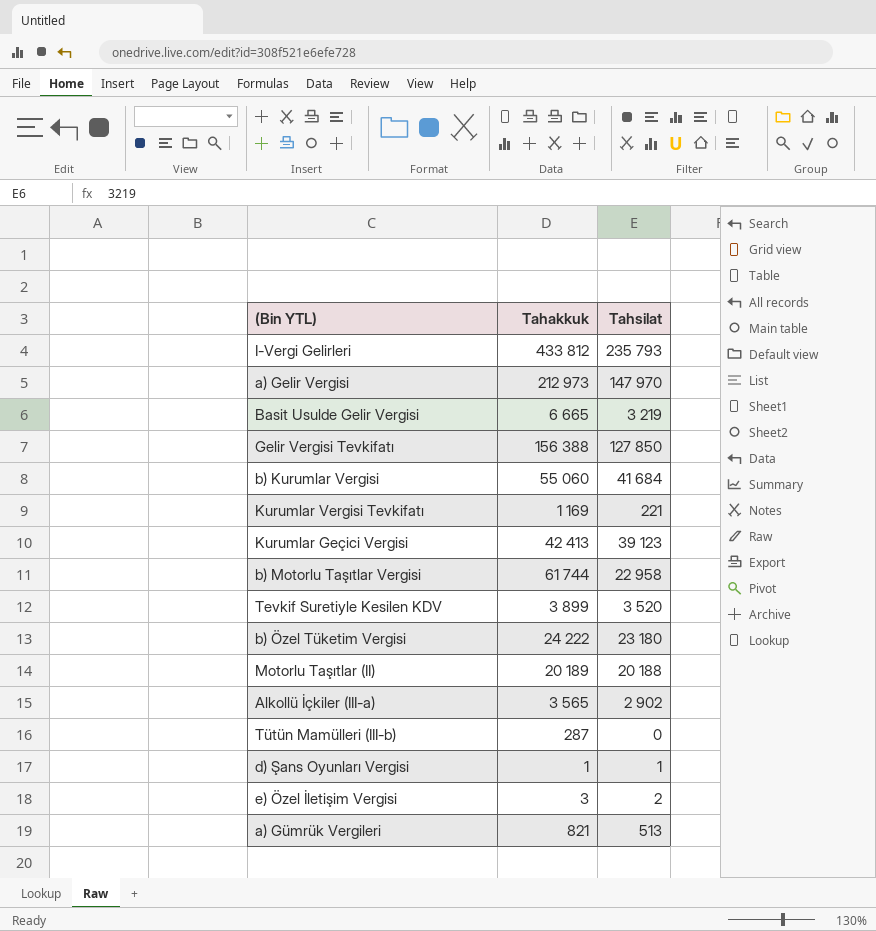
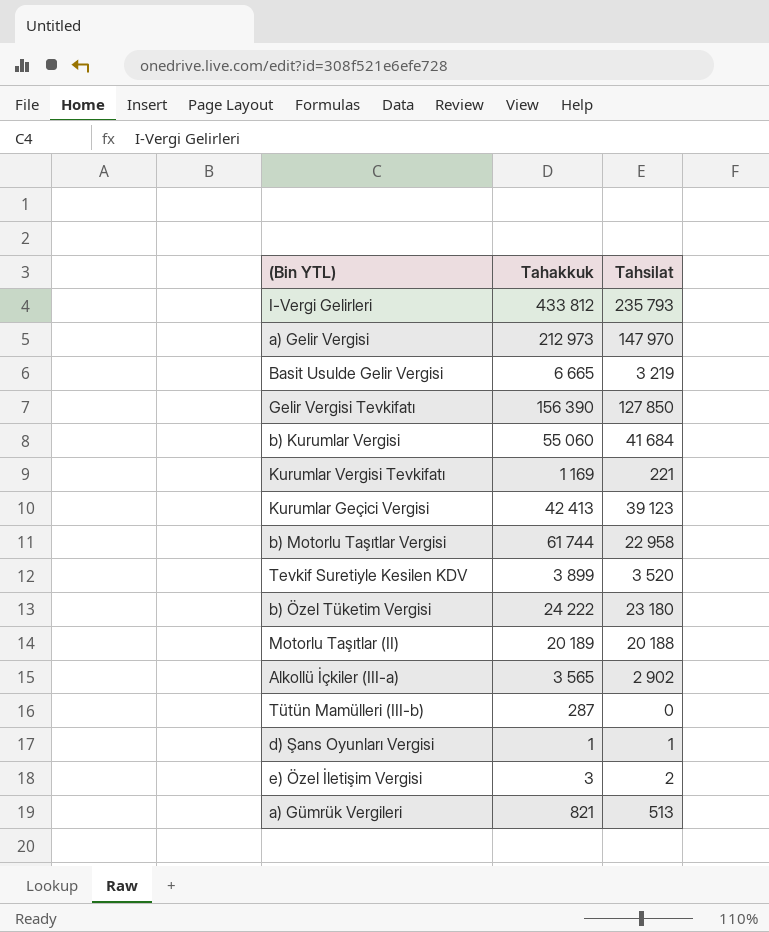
Gelir Vergisi Tevkifatı | Tahakkuk: 156 388 -> 156 390

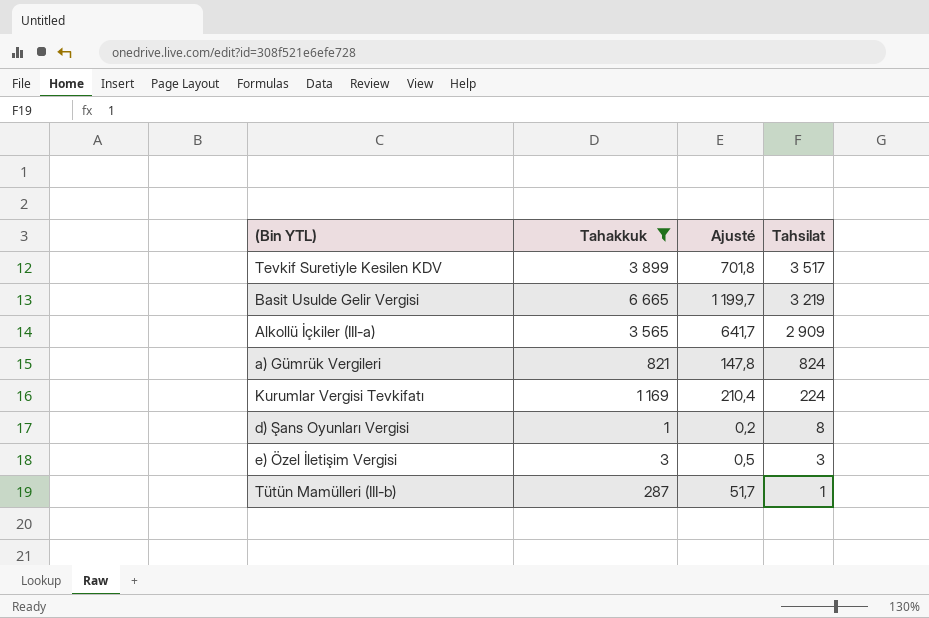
filter: none -> Tahakkuk <= 6 665
row order: none -> Tahsilat descending
column Ajusté | formula: none -> [Tahakkuk] * 0,18
Tevkif Suretiyle Kesilen KDV | Tahsilat: 3 520 -> 3 517
Alkollü İçkiler (III-a) | Tahsilat: 2 902 -> 2 909
a) Gümrük Vergileri | Tahsilat: 513 -> 824
Kurumlar Vergisi Tevkifatı | Tahsilat: 221 -> 224
d) Şans Oyunları Vergisi | Tahsilat: 1 -> 8
e) Özel İletişim Vergisi | Tahsilat: 2 -> 3
Tütün Mamülleri (III-b) | Tahsilat: 0 -> 1

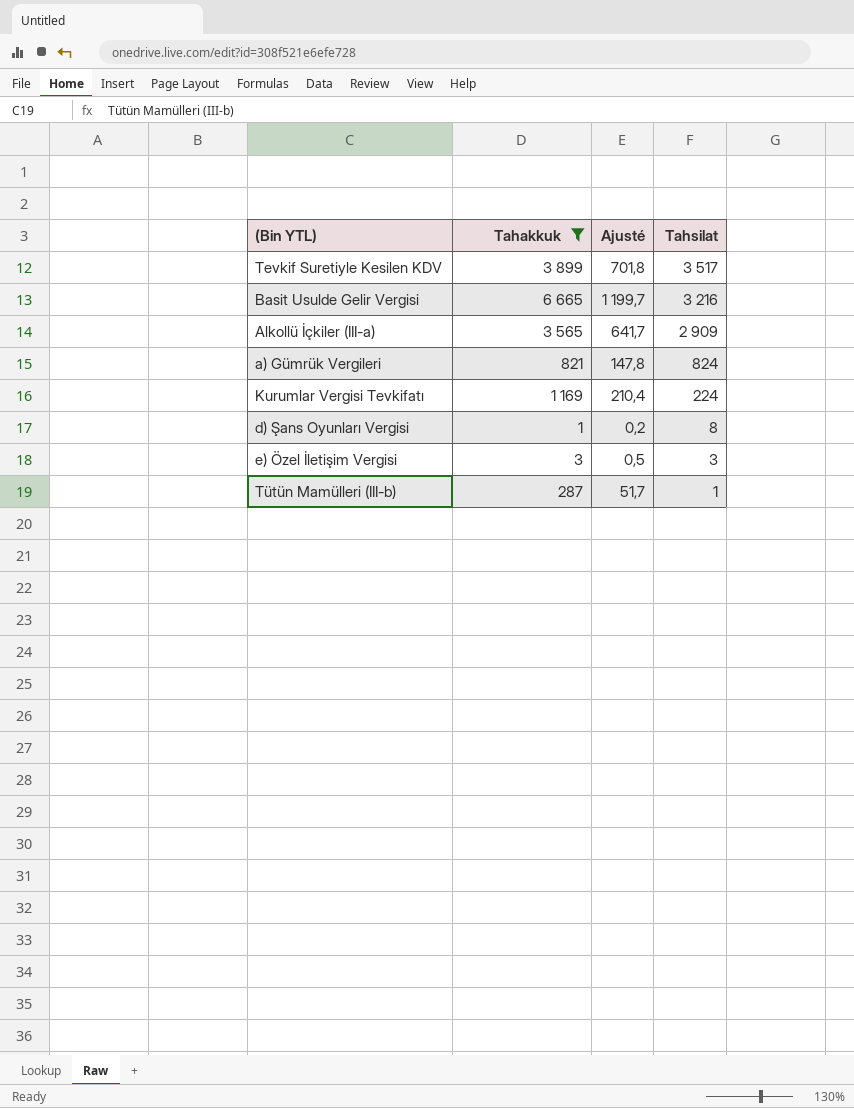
Basit Usulde Gelir Vergisi | Tahsilat: 3 219 -> 3 216

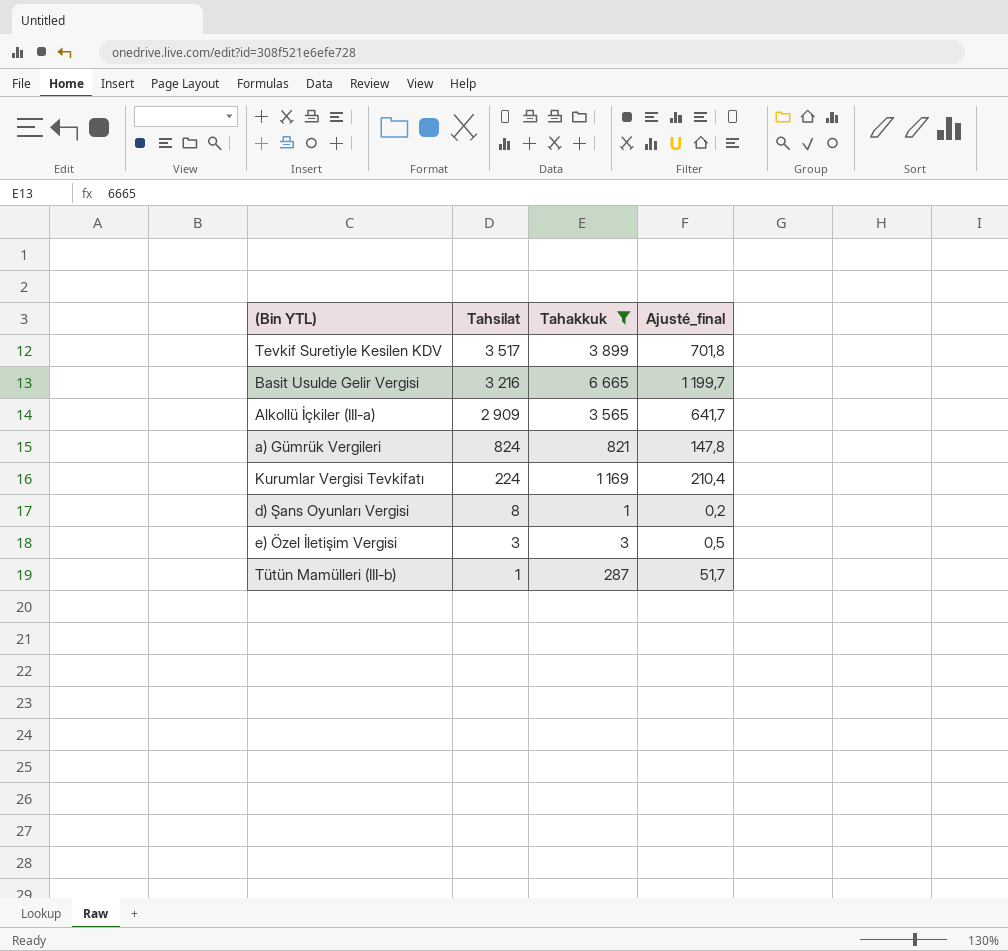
column Tahsilat | position: 4 -> 2
column name: Ajusté -> Ajusté_final

